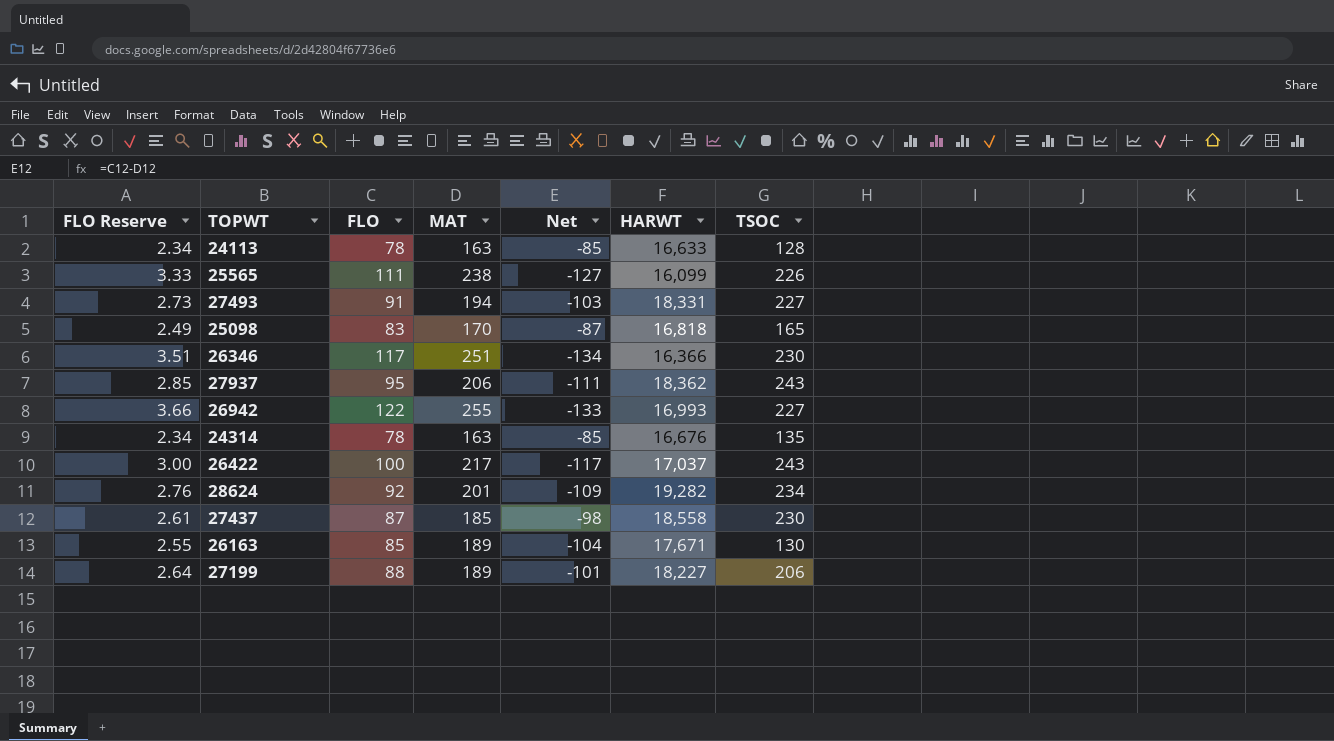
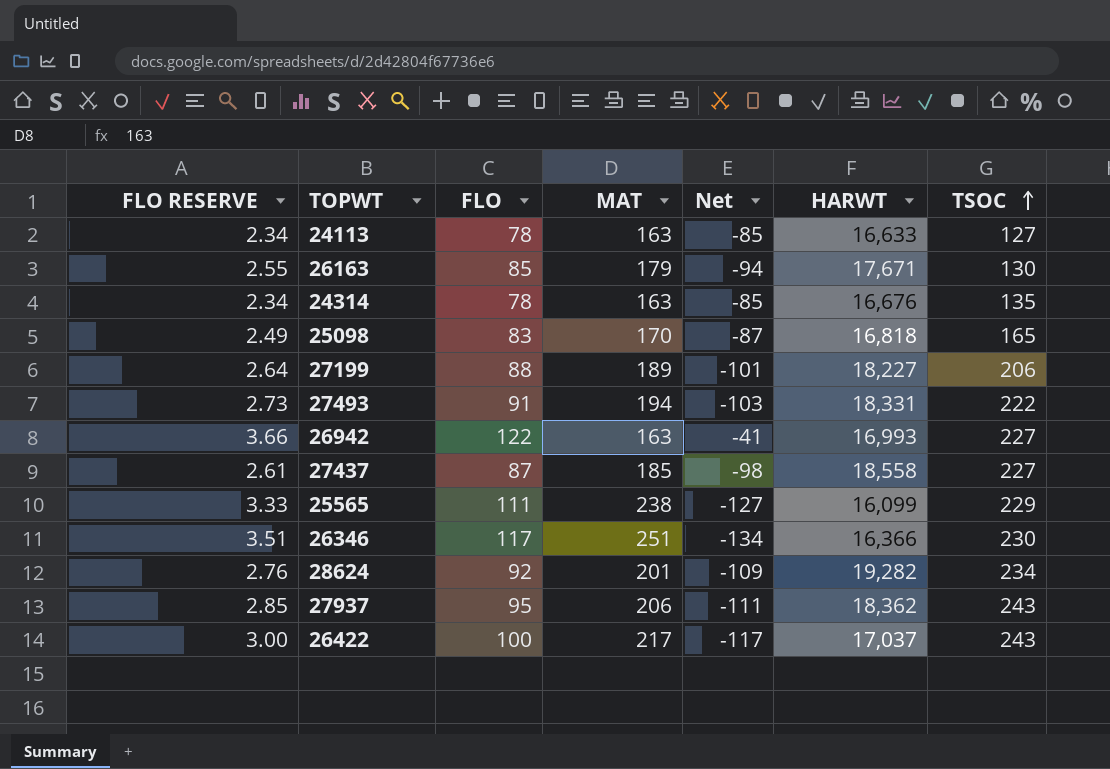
row order: none -> TSOC ascending
column name: FLO Reserve -> FLO RESERVE
24113 | TSOC: 128 -> 127
26163 | MAT: 189 -> 179
26163 | Net: -104 -> -94
27493 | TSOC: 227 -> 222
26942 | MAT: 255 -> 163
26942 | Net: -133 -> -41
27437 | TSOC: 230 -> 227
25565 | TSOC: 226 -> 229

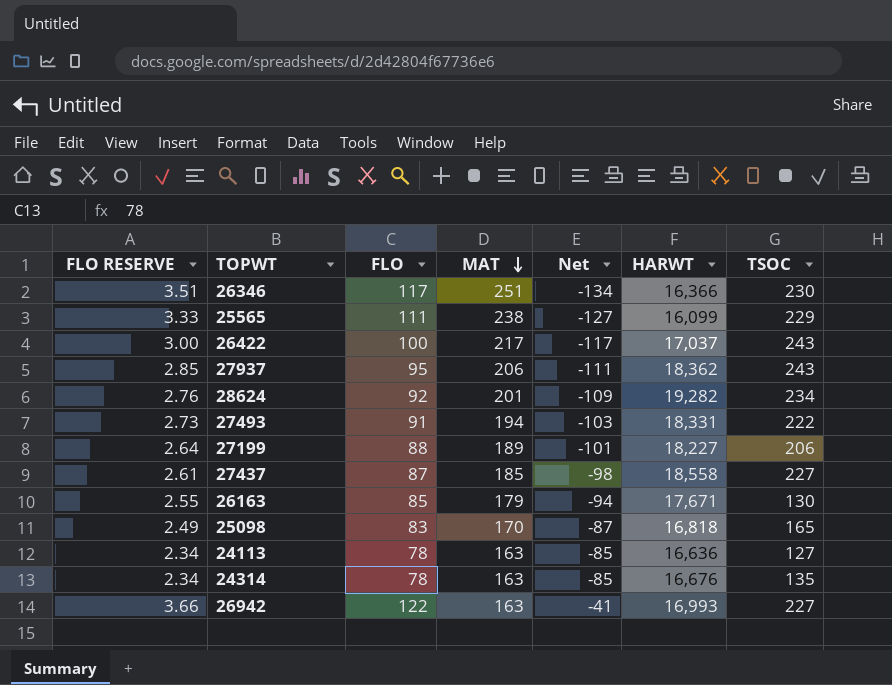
row order: TSOC ascending -> MAT descending
24113 | HARWT: 16,633 -> 16,636

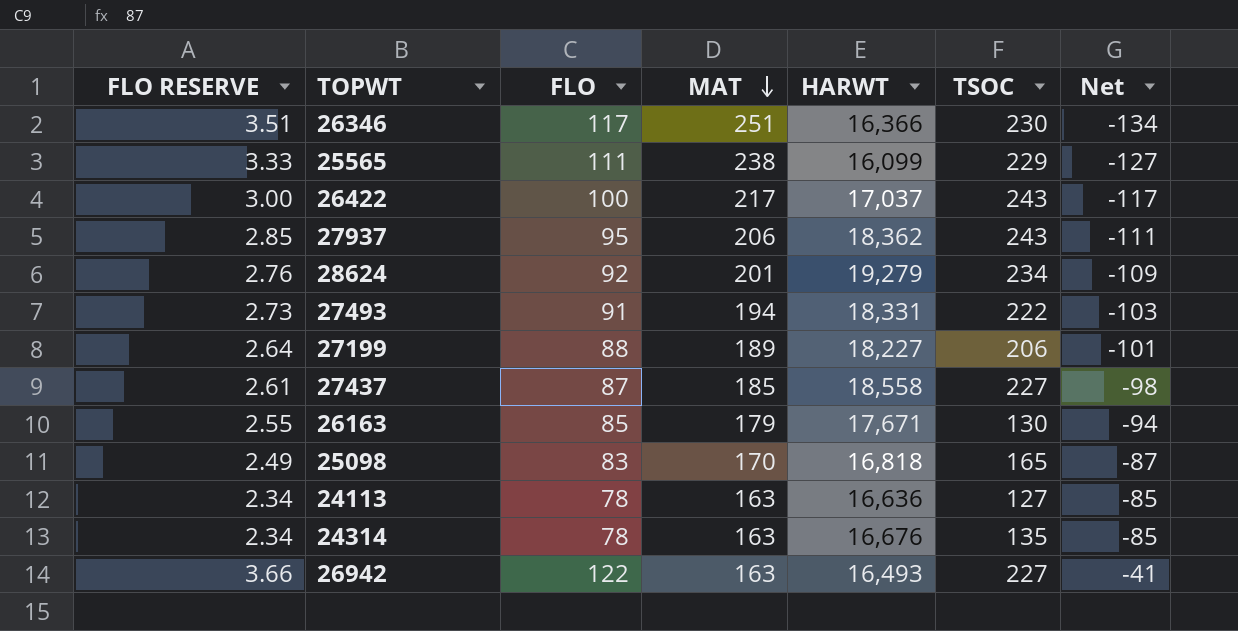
column Net | position: 5 -> 7
28624 | HARWT: 19,282 -> 19,279
26942 | HARWT: 16,993 -> 16,493

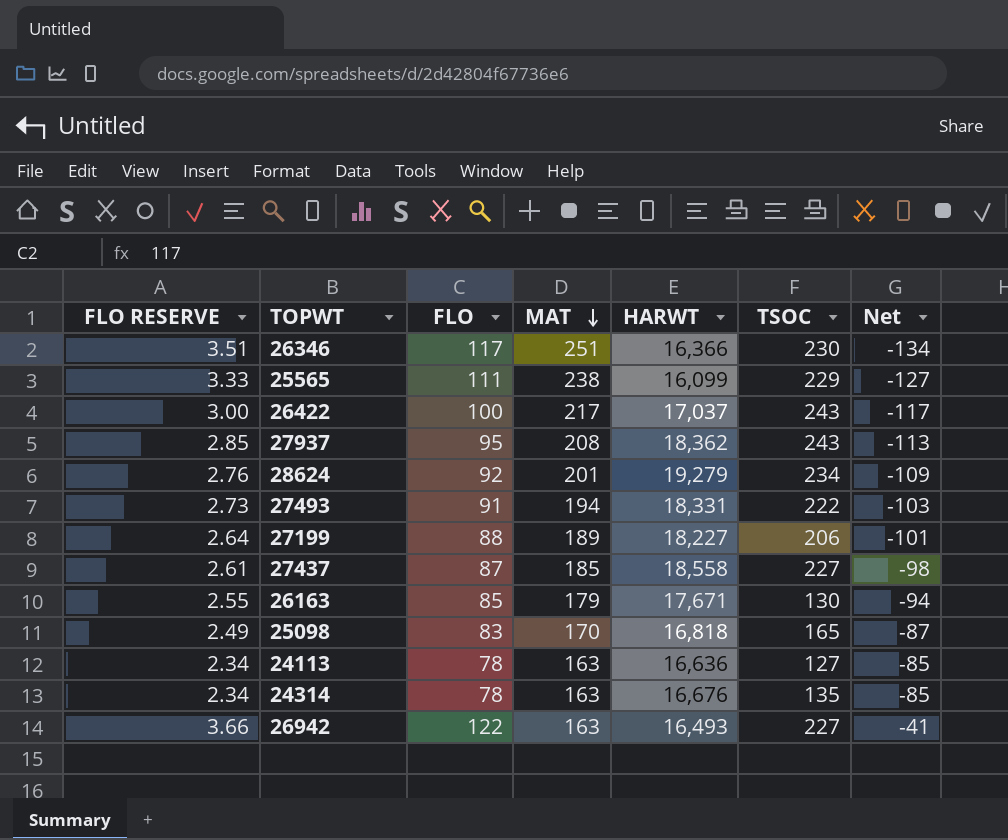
27937 | MAT: 206 -> 208
27937 | Net: -111 -> -113

